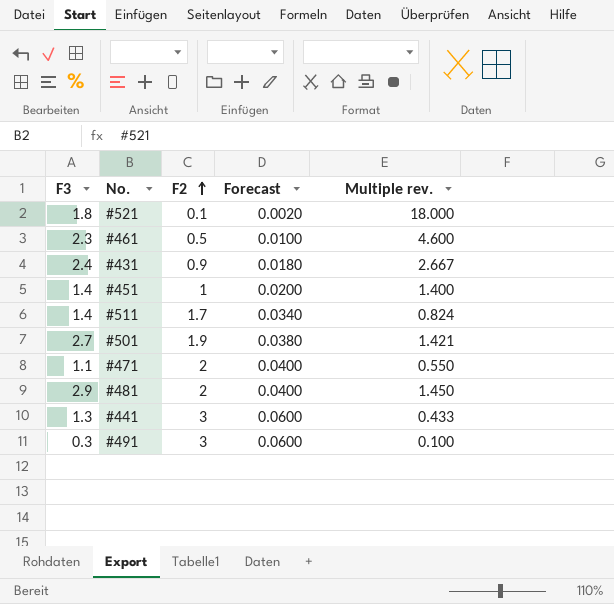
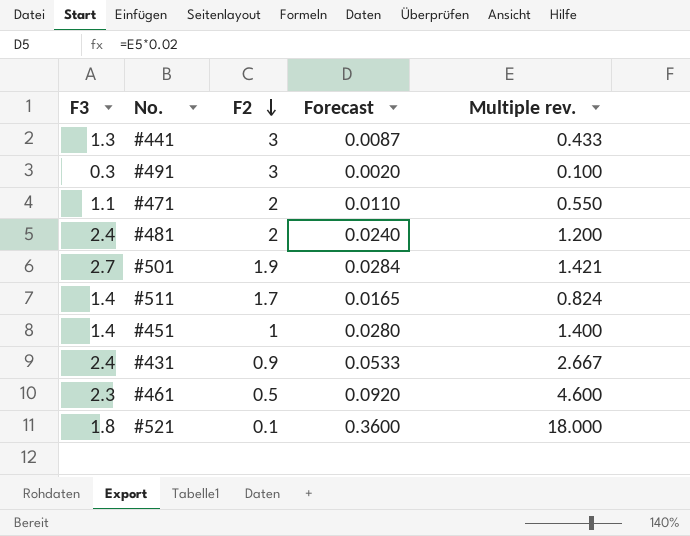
row order: F2 ascending -> F2 descending
column Forecast | formula: [F2] * 0.02 -> [Multiple rev.] * 0.02
#481 | F3: 2.9 -> 2.4
#481 | Multiple rev.: 1.450 -> 1.200

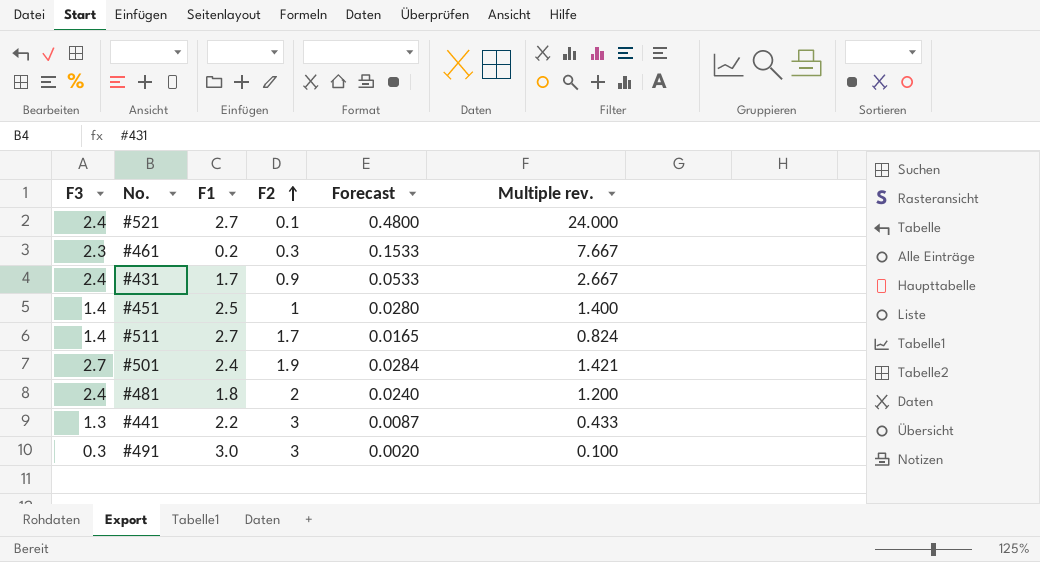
row order: F2 descending -> F2 ascending
column F1 | position: none -> 3
row #471: 1.1 | 2 | 0.0110 | 0.550 -> none
#521 | F3: 1.8 -> 2.4
#521 | Forecast: 0.3600 -> 0.4800
#521 | Multiple rev.: 18.000 -> 24.000
#461 | F2: 0.5 -> 0.3
#461 | Forecast: 0.0920 -> 0.1533
#461 | Multiple rev.: 4.600 -> 7.667

